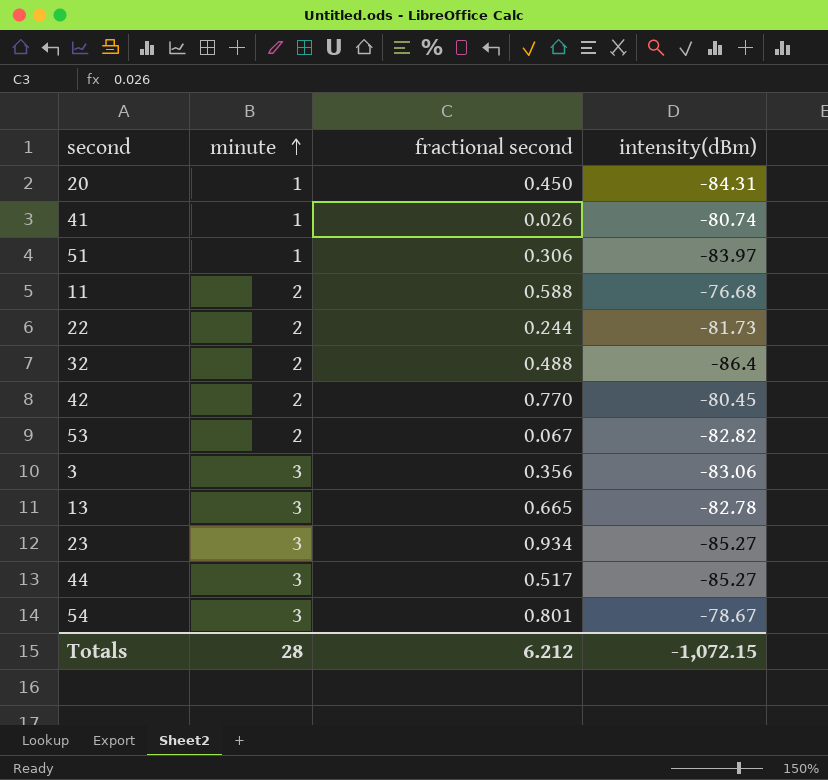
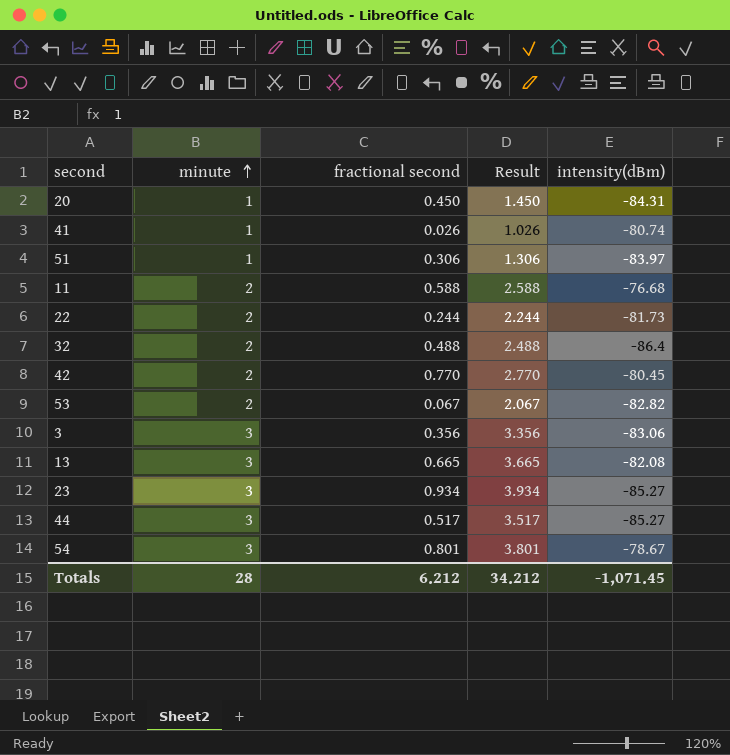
column Result | formula: none -> [minute] + [fractional second]
13 | intensity(dBm): -82.78 -> -82.08
Totals | intensity(dBm): -1,072.15 -> -1,071.45

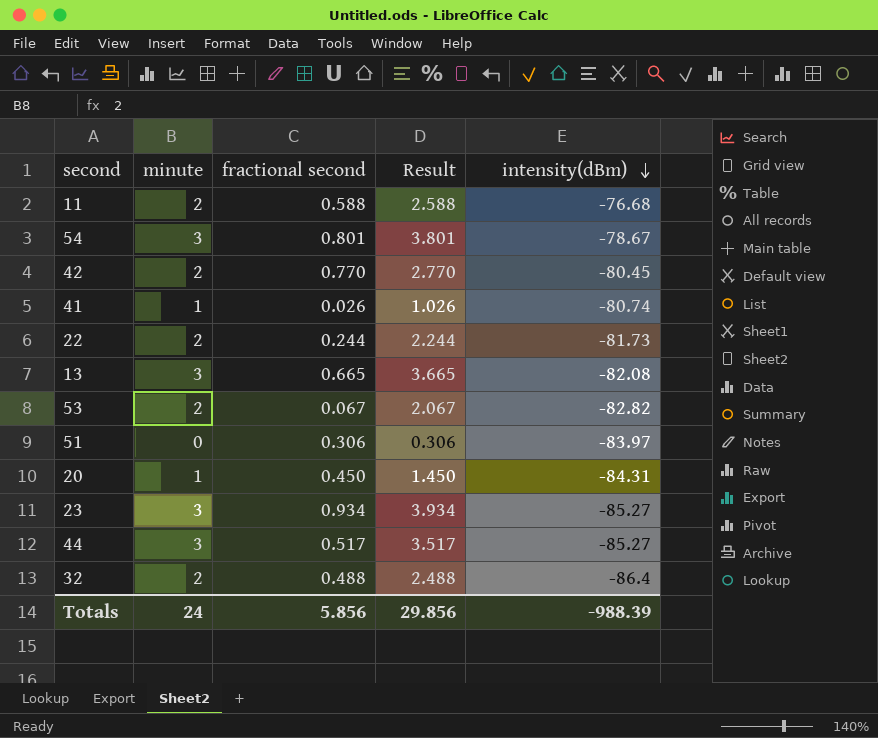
row order: minute ascending -> intensity(dBm) descending
row 3: 3 | 0.356 | 3.356 | -83.06 -> none
51 | minute: 1 -> 0
51 | Result: 1.306 -> 0.306
Totals | minute: 28 -> 24
Totals | fractional second: 6.212 -> 5.856
Totals | Result: 34.212 -> 29.856
Totals | intensity(dBm): -1,071.45 -> -988.39

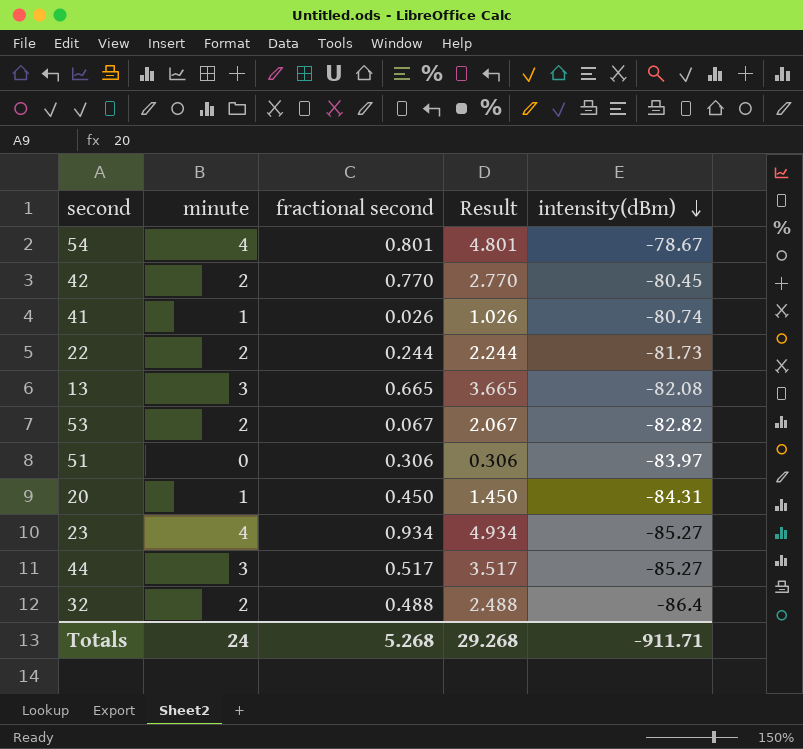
row 11: 2 | 0.588 | 2.588 | -76.68 -> none
54 | minute: 3 -> 4
54 | Result: 3.801 -> 4.801
23 | minute: 3 -> 4
23 | Result: 3.934 -> 4.934
Totals | fractional second: 5.856 -> 5.268
Totals | Result: 29.856 -> 29.268
Totals | intensity(dBm): -988.39 -> -911.71

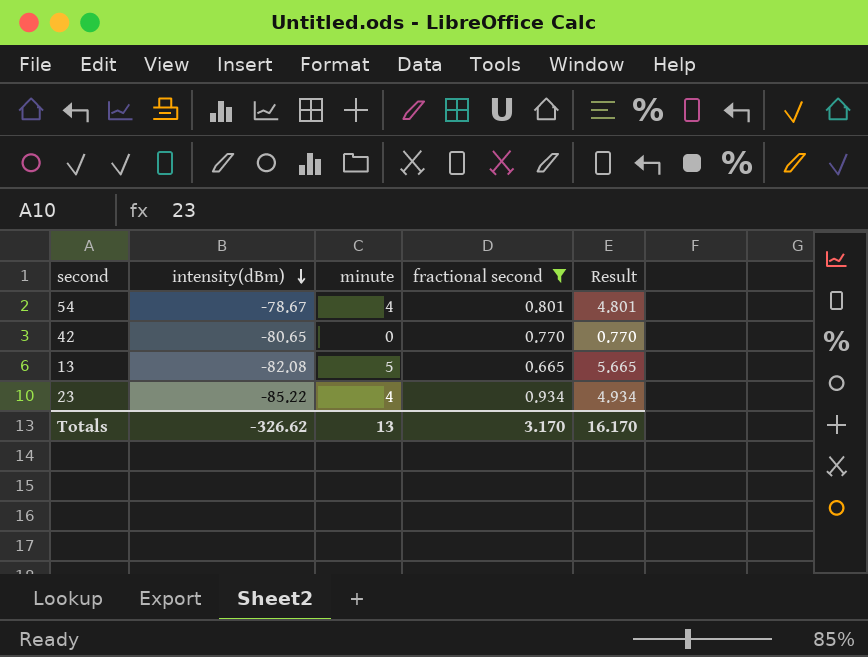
filter: none -> fractional second >= 0.665
column intensity(dBm) | position: 5 -> 2
42 | intensity(dBm): -80.45 -> -80.65
42 | minute: 2 -> 0
42 | Result: 2.770 -> 0.770
13 | minute: 3 -> 5
13 | Result: 3.665 -> 5.665
23 | intensity(dBm): -85.27 -> -85.22
Totals | intensity(dBm): -911.71 -> -326.62
Totals | minute: 24 -> 13
Totals | fractional second: 5.268 -> 3.170
Totals | Result: 29.268 -> 16.170

